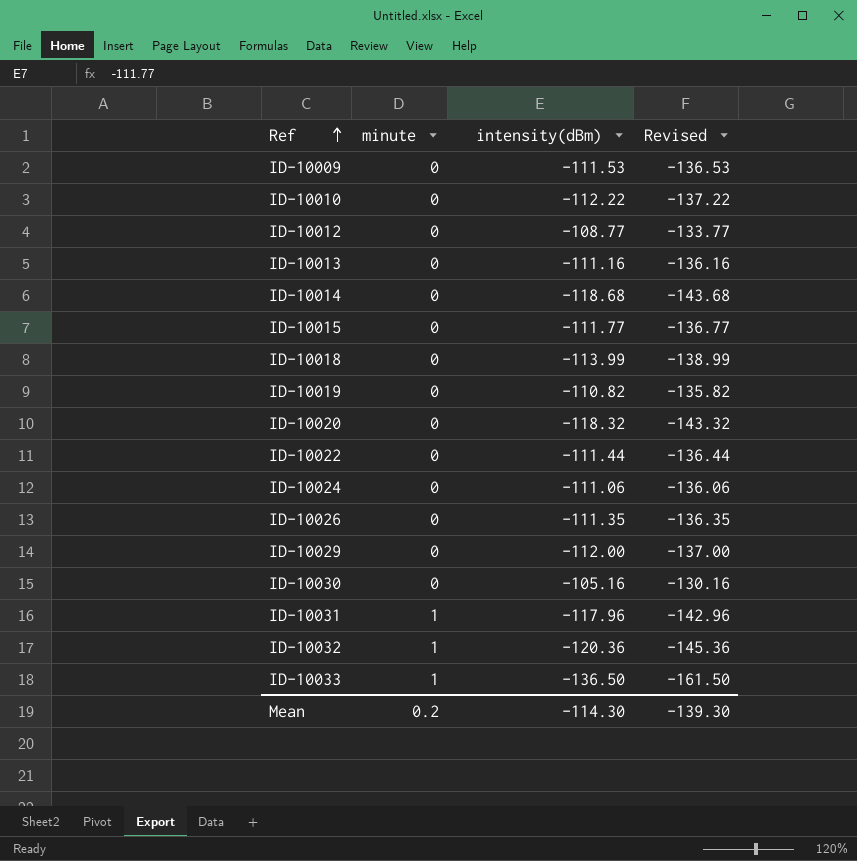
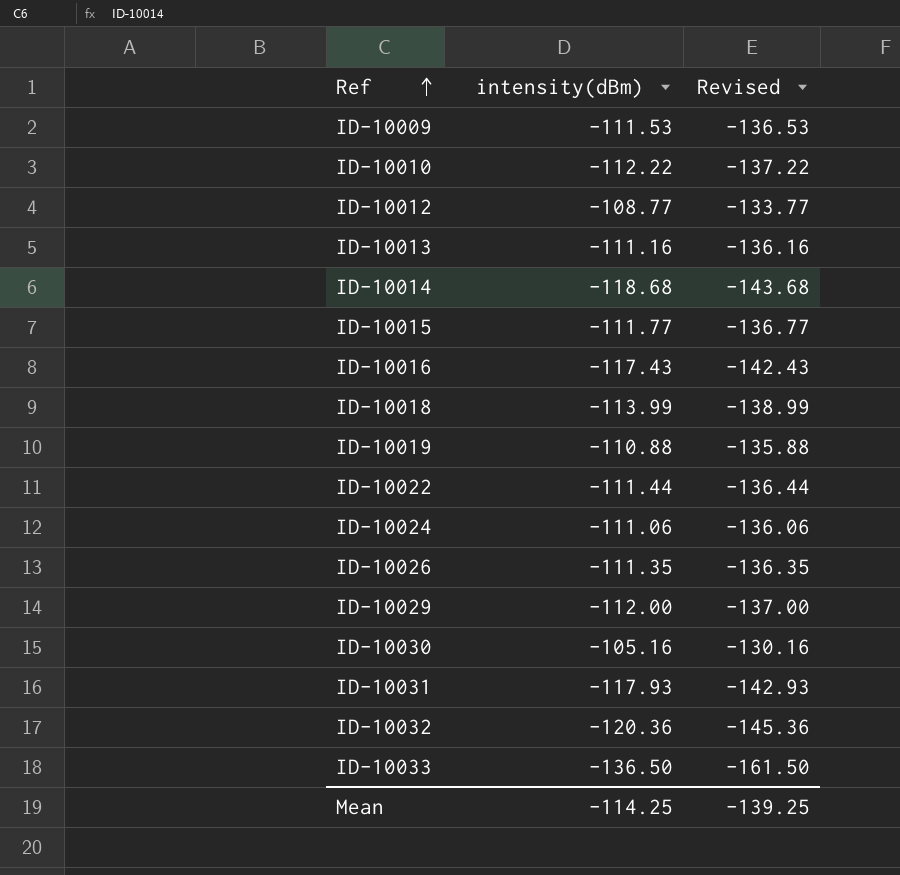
column minute | position: 2 -> none
row ID-10020: 0 | -118.32 | -143.32 -> none
row ID-10016: none -> -117.43 | -142.43
ID-10019 | intensity(dBm): -110.82 -> -110.88
ID-10019 | Revised: -135.82 -> -135.88
ID-10031 | intensity(dBm): -117.96 -> -117.93
ID-10031 | Revised: -142.96 -> -142.93
Mean | intensity(dBm): -114.30 -> -114.25
Mean | Revised: -139.30 -> -139.25

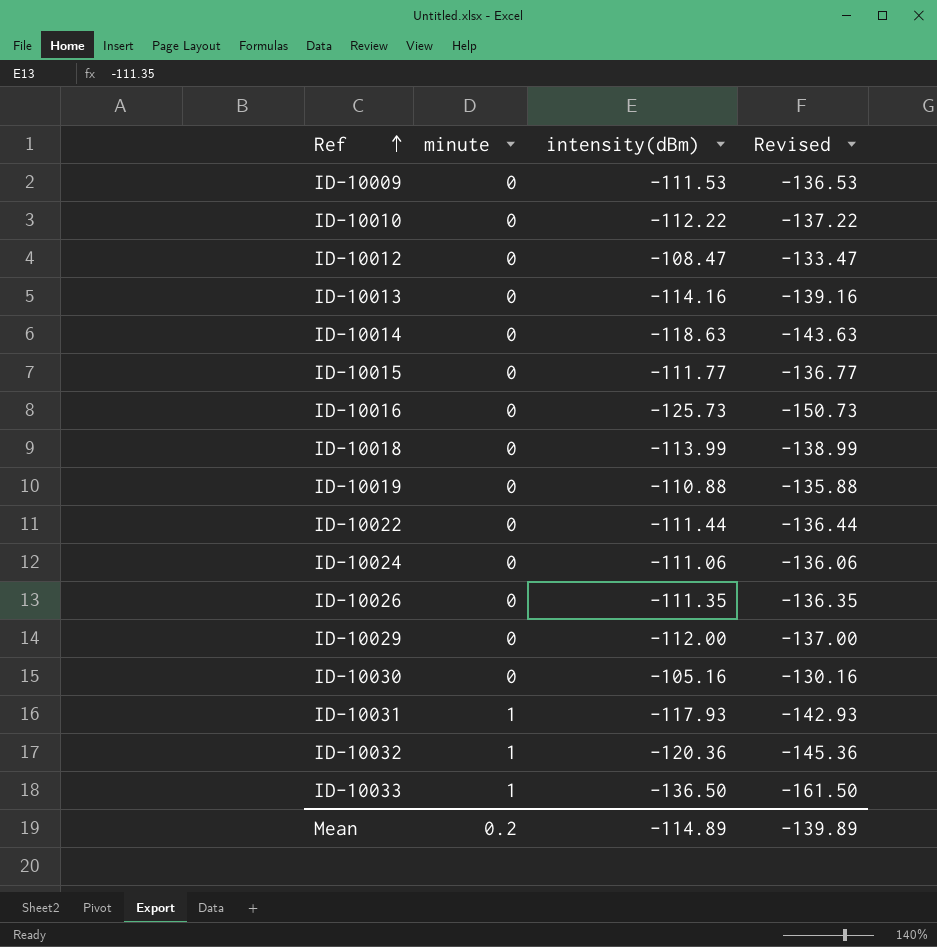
column minute | position: none -> 2
ID-10012 | intensity(dBm): -108.77 -> -108.47
ID-10012 | Revised: -133.77 -> -133.47
ID-10013 | intensity(dBm): -111.16 -> -114.16
ID-10013 | Revised: -136.16 -> -139.16
ID-10014 | intensity(dBm): -118.68 -> -118.63
ID-10014 | Revised: -143.68 -> -143.63
ID-10016 | intensity(dBm): -117.43 -> -125.73
ID-10016 | Revised: -142.43 -> -150.73
Mean | intensity(dBm): -114.25 -> -114.89
Mean | Revised: -139.25 -> -139.89

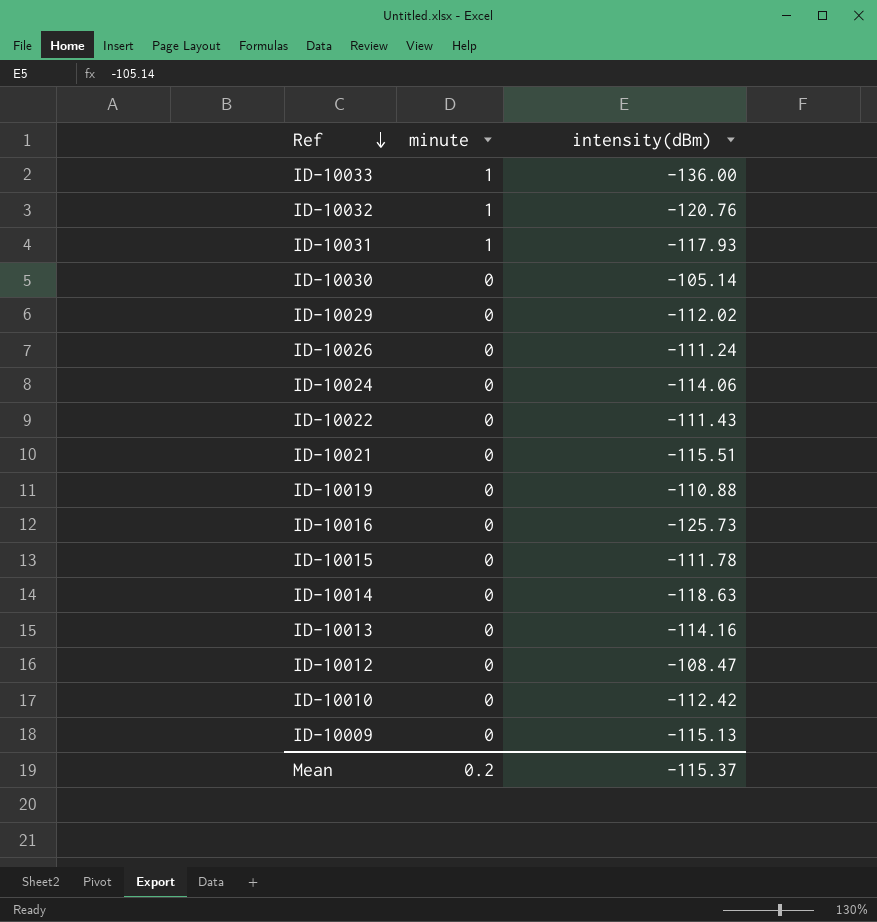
row order: Ref ascending -> Ref descending
column Revised | formula: [intensity(dBm)] - 25 -> none
row ID-10018: 0 | -113.99 | -138.99 -> none
ID-10033 | intensity(dBm): -136.50 -> -136.00
ID-10032 | intensity(dBm): -120.36 -> -120.76
ID-10030 | intensity(dBm): -105.16 -> -105.14
ID-10029 | intensity(dBm): -112.00 -> -112.02
ID-10026 | intensity(dBm): -111.35 -> -111.24
ID-10024 | intensity(dBm): -111.06 -> -114.06
ID-10022 | intensity(dBm): -111.44 -> -111.43
row ID-10021: none -> 0 | -115.51
ID-10015 | intensity(dBm): -111.77 -> -111.78
ID-10010 | intensity(dBm): -112.22 -> -112.42
ID-10009 | intensity(dBm): -111.53 -> -115.13
Mean | intensity(dBm): -114.89 -> -115.37

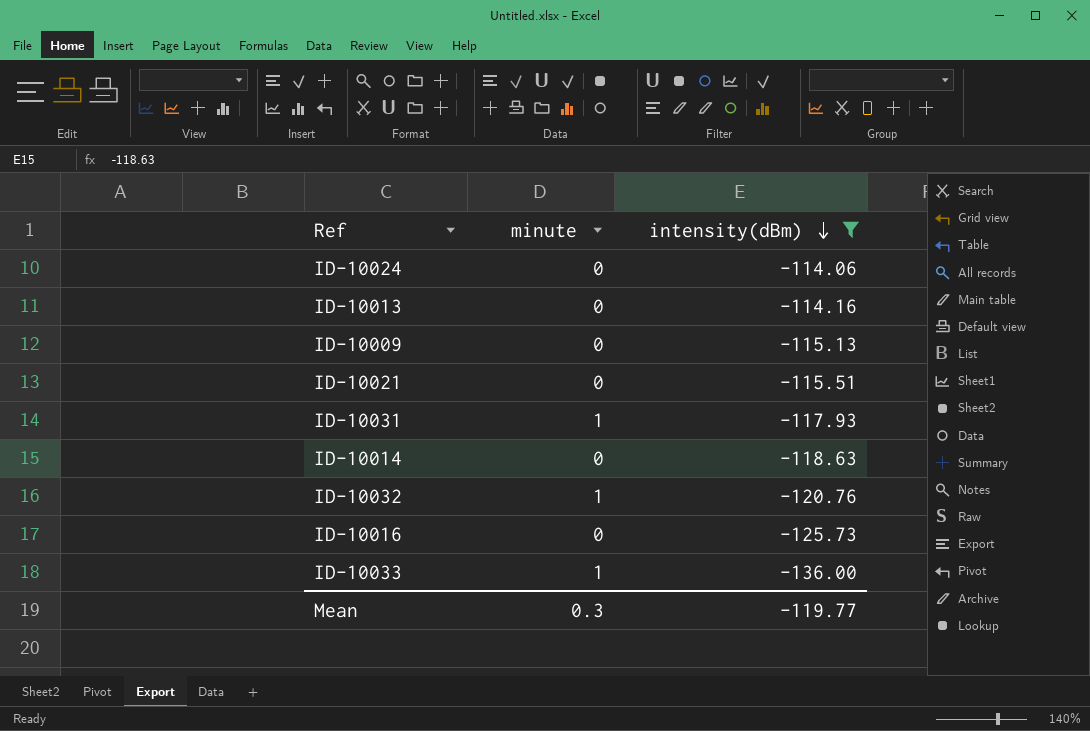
filter: none -> intensity(dBm) <= -114.06
row order: Ref descending -> intensity(dBm) descending
Mean | minute: 0.2 -> 0.3
Mean | intensity(dBm): -115.37 -> -119.77

